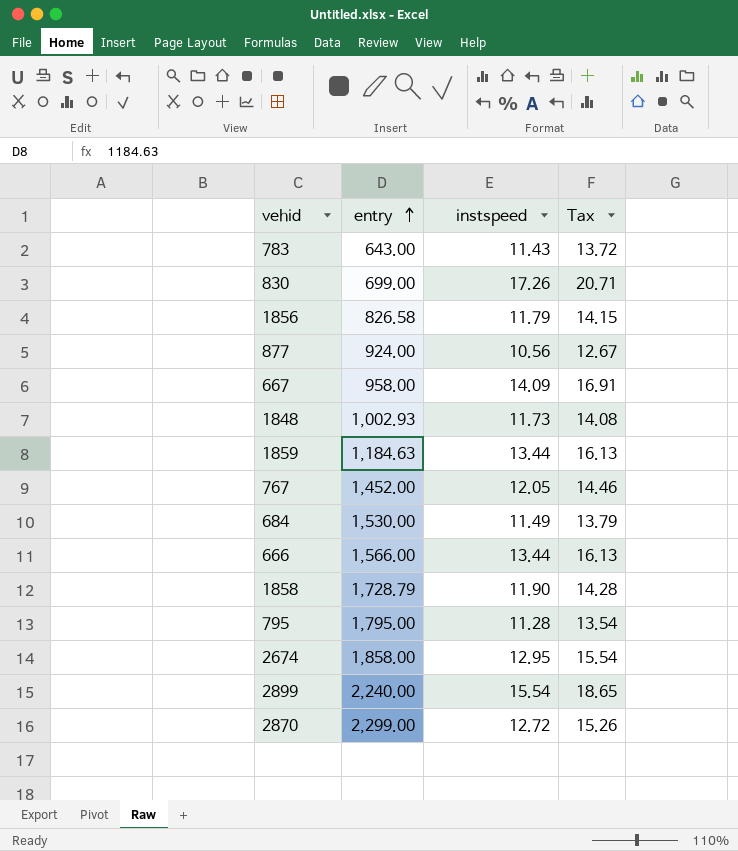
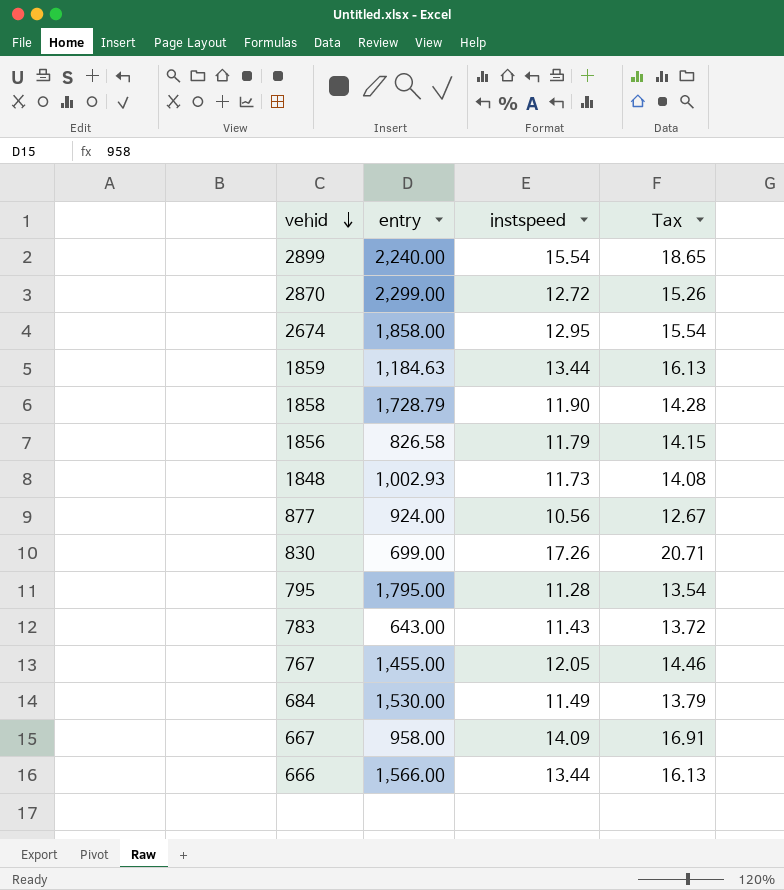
row order: entry ascending -> vehid descending
767 | entry: 1,452.00 -> 1,455.00

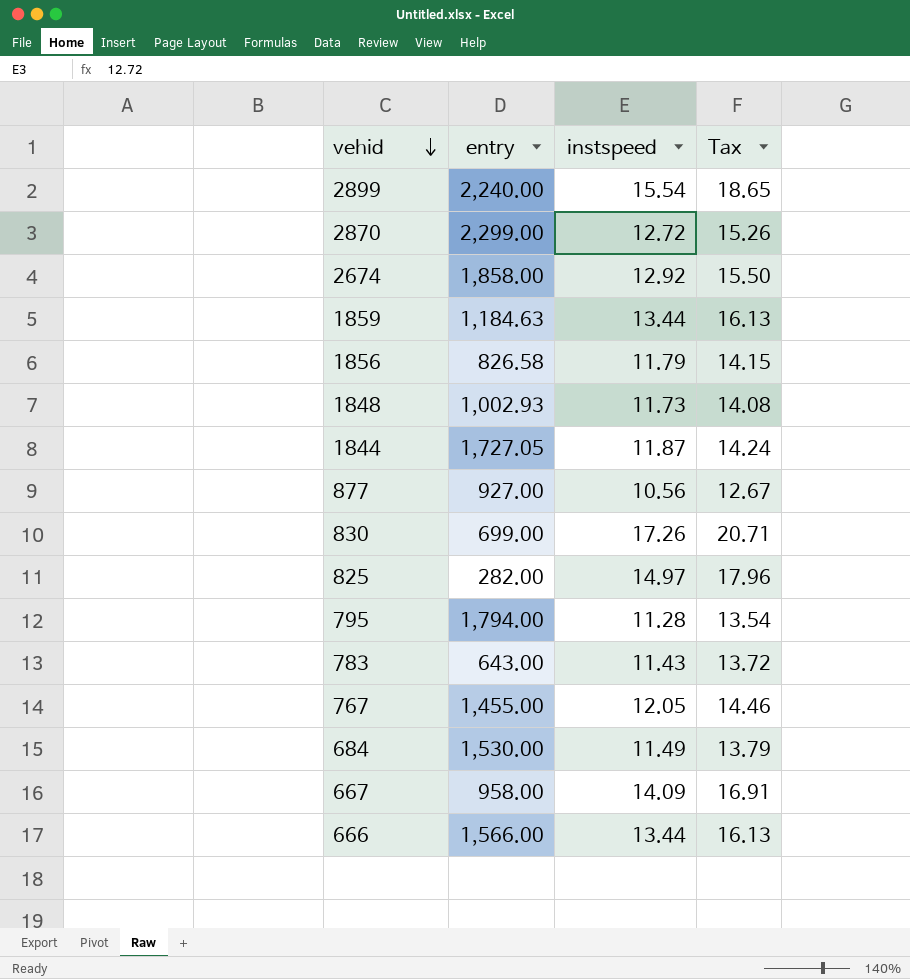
row 1858: 1,728.79 | 11.90 | 14.28 -> none
2674 | instspeed: 12.95 -> 12.92
2674 | Tax: 15.54 -> 15.50
row 1844: none -> 1,727.05 | 11.87 | 14.24
877 | entry: 924.00 -> 927.00
row 825: none -> 282.00 | 14.97 | 17.96
795 | entry: 1,795.00 -> 1,794.00

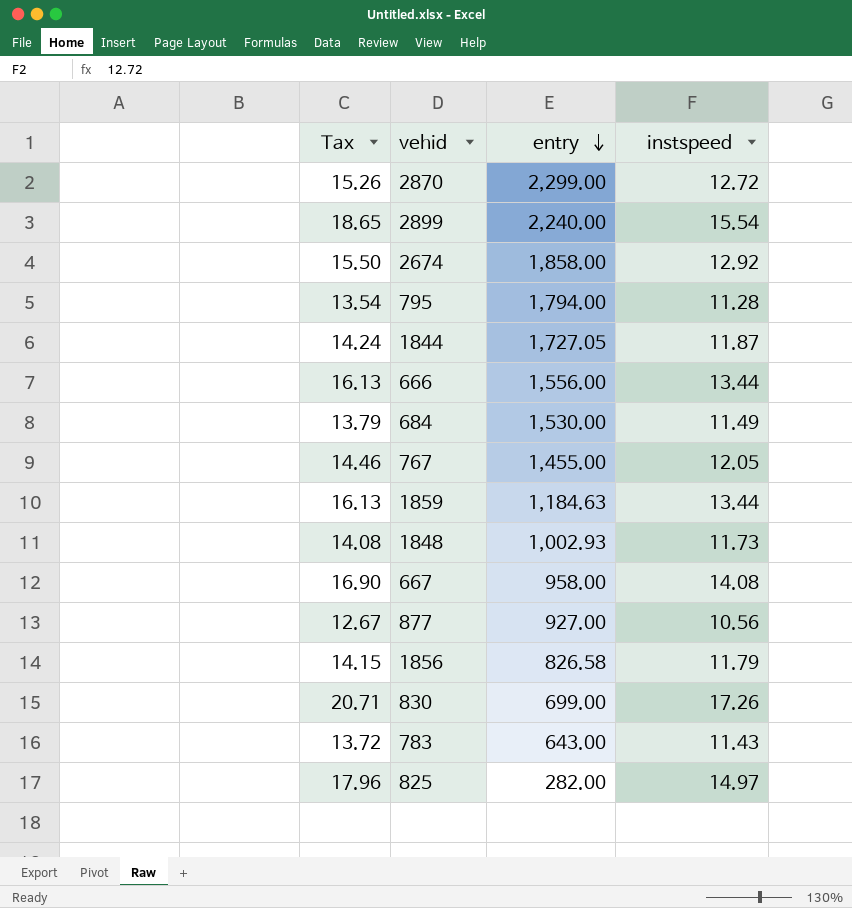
row order: vehid descending -> entry descending
column Tax | position: 4 -> 1
666 | entry: 1,566.00 -> 1,556.00
667 | Tax: 16.91 -> 16.90
667 | instspeed: 14.09 -> 14.08

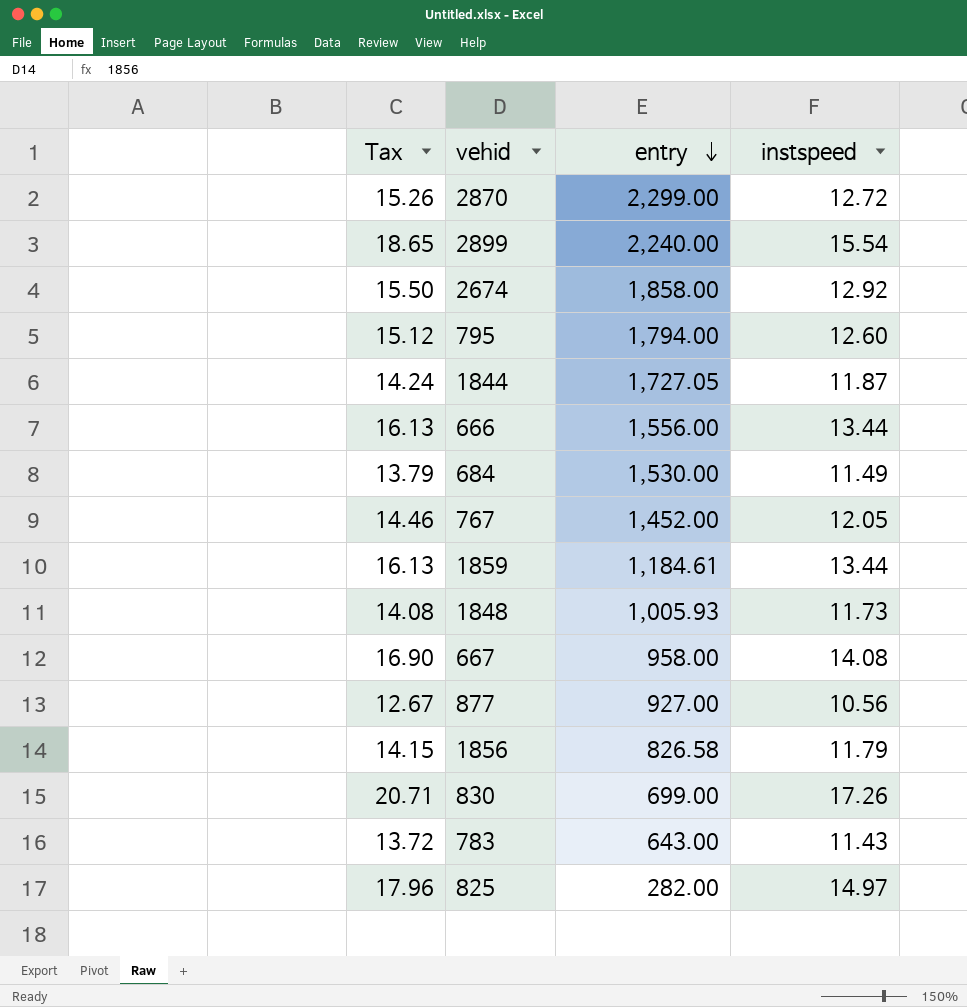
795 | Tax: 13.54 -> 15.12
795 | instspeed: 11.28 -> 12.60
767 | entry: 1,455.00 -> 1,452.00
1859 | entry: 1,184.63 -> 1,184.61
1848 | entry: 1,002.93 -> 1,005.93

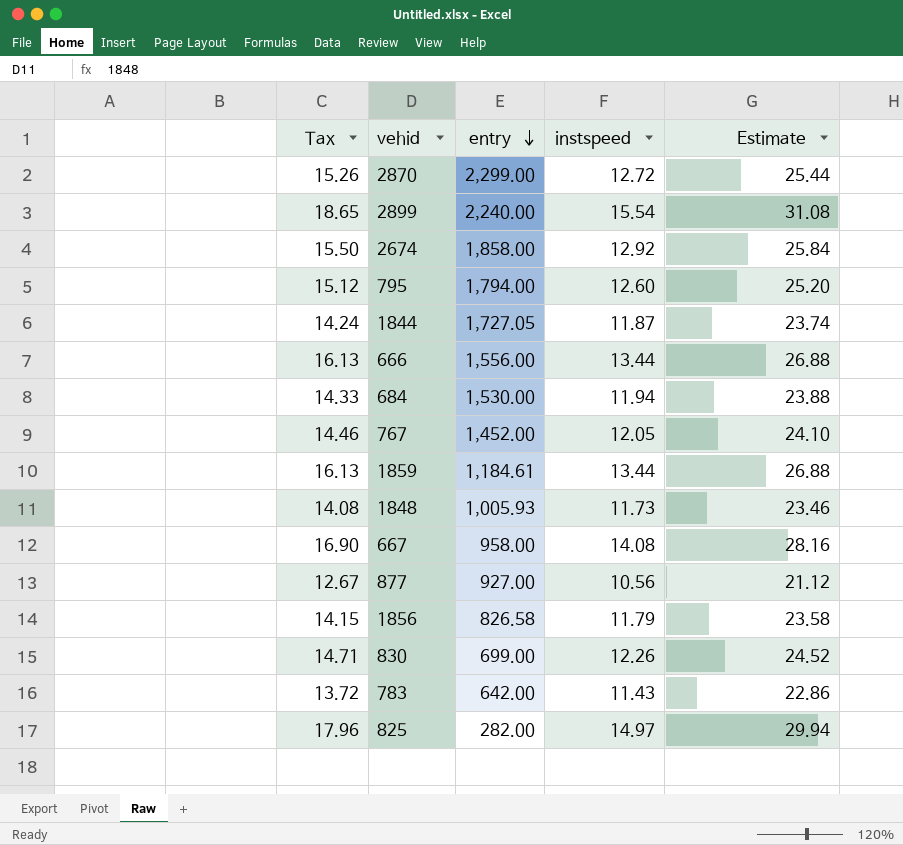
column Estimate | formula: none -> [instspeed] * 2
684 | Tax: 13.79 -> 14.33
684 | instspeed: 11.49 -> 11.94
830 | Tax: 20.71 -> 14.71
830 | instspeed: 17.26 -> 12.26
783 | entry: 643.00 -> 642.00

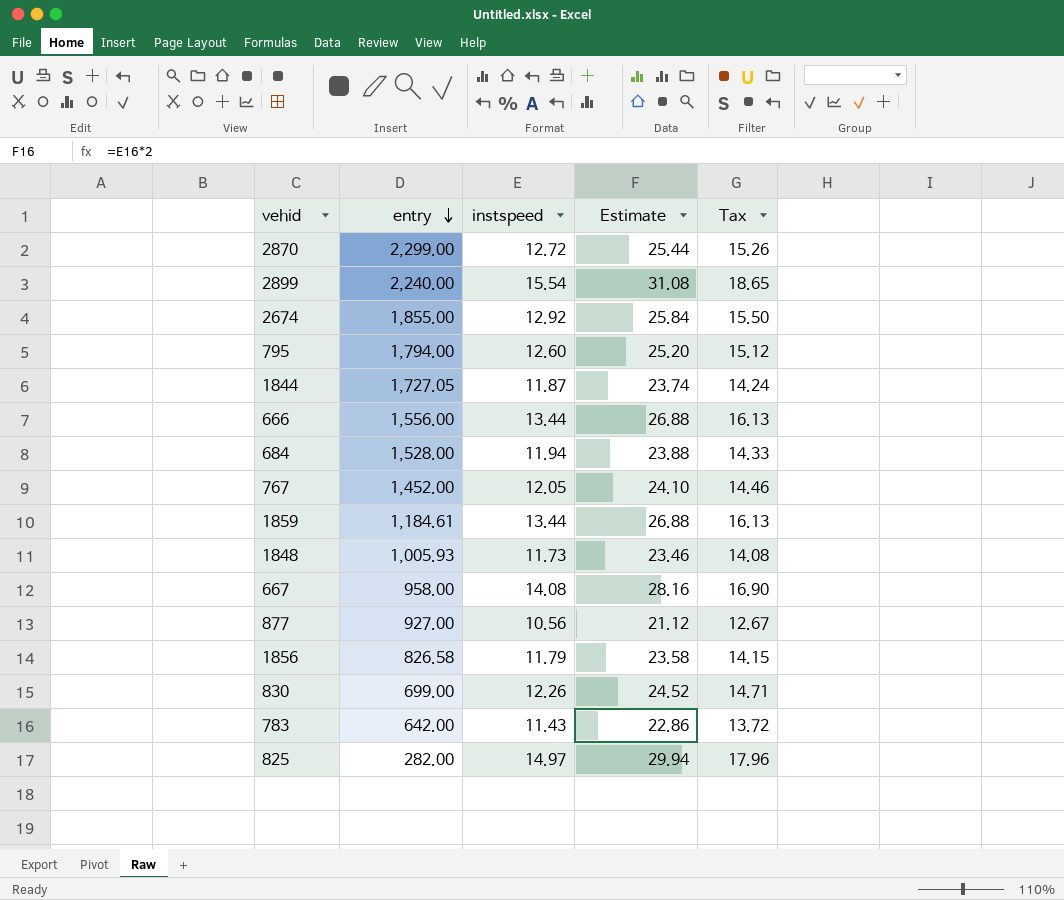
column Tax | position: 1 -> 5
2674 | entry: 1,858.00 -> 1,855.00
684 | entry: 1,530.00 -> 1,528.00

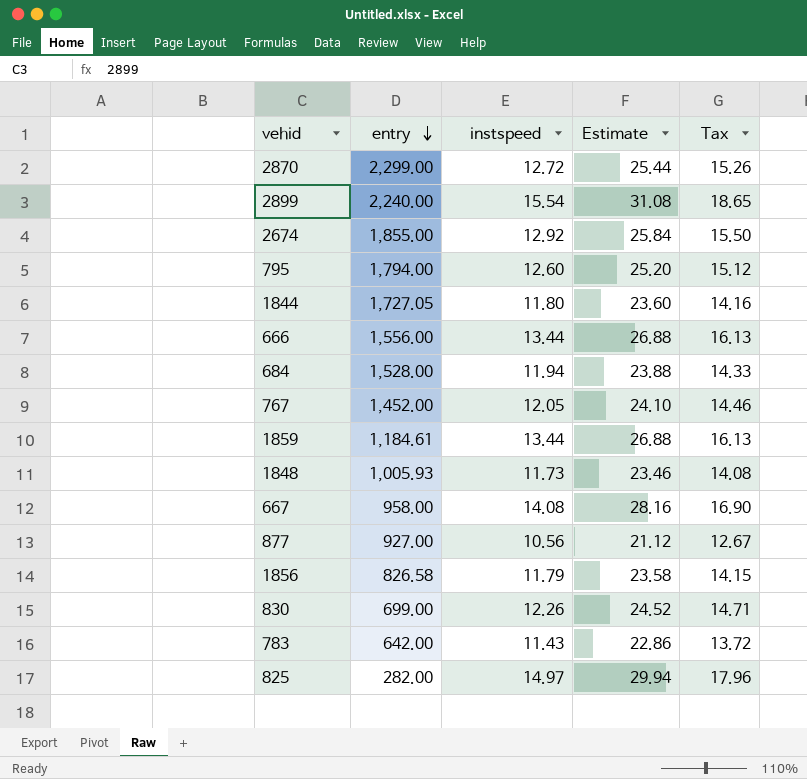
1844 | instspeed: 11.87 -> 11.80
1844 | Estimate: 23.74 -> 23.60
1844 | Tax: 14.24 -> 14.16

